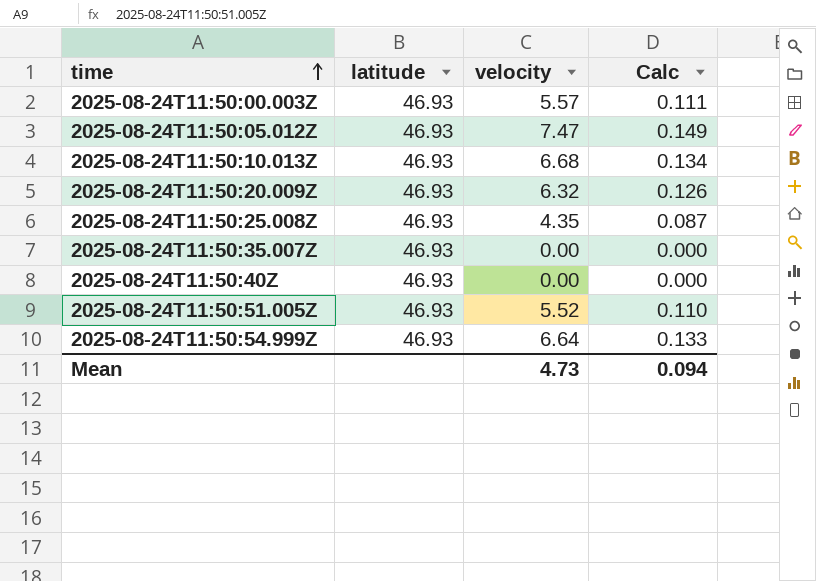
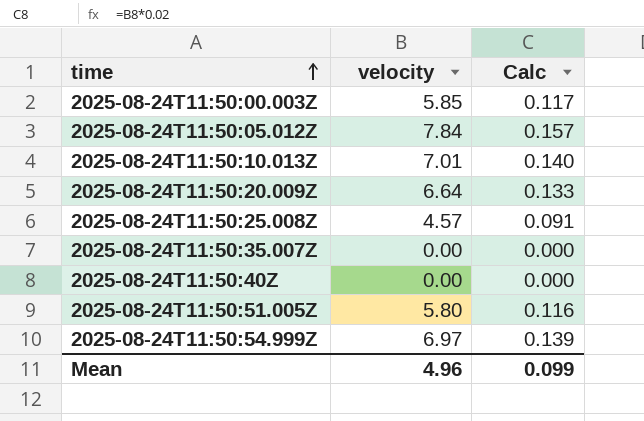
column latitude | position: 2 -> none
2025-08-24T11:50:00.003Z | velocity: 5.57 -> 5.85
2025-08-24T11:50:00.003Z | Calc: 0.111 -> 0.117
2025-08-24T11:50:05.012Z | velocity: 7.47 -> 7.84
2025-08-24T11:50:05.012Z | Calc: 0.149 -> 0.157
2025-08-24T11:50:10.013Z | velocity: 6.68 -> 7.01
2025-08-24T11:50:10.013Z | Calc: 0.134 -> 0.140
2025-08-24T11:50:20.009Z | velocity: 6.32 -> 6.64
2025-08-24T11:50:20.009Z | Calc: 0.126 -> 0.133
2025-08-24T11:50:25.008Z | velocity: 4.35 -> 4.57
2025-08-24T11:50:25.008Z | Calc: 0.087 -> 0.091
2025-08-24T11:50:51.005Z | velocity: 5.52 -> 5.80
2025-08-24T11:50:51.005Z | Calc: 0.110 -> 0.116
2025-08-24T11:50:54.999Z | velocity: 6.64 -> 6.97
2025-08-24T11:50:54.999Z | Calc: 0.133 -> 0.139
Mean | velocity: 4.73 -> 4.96
Mean | Calc: 0.094 -> 0.099

